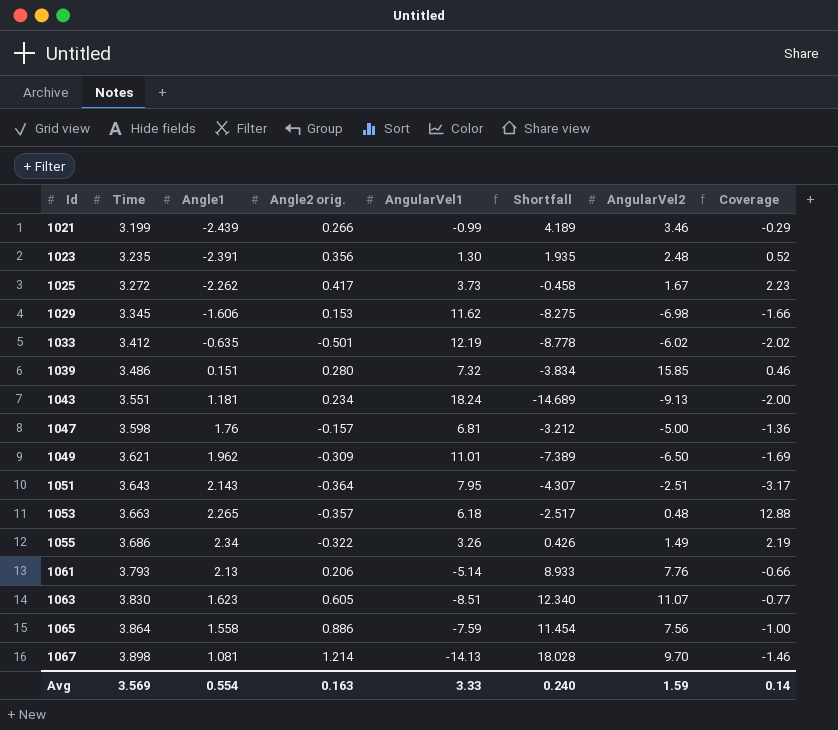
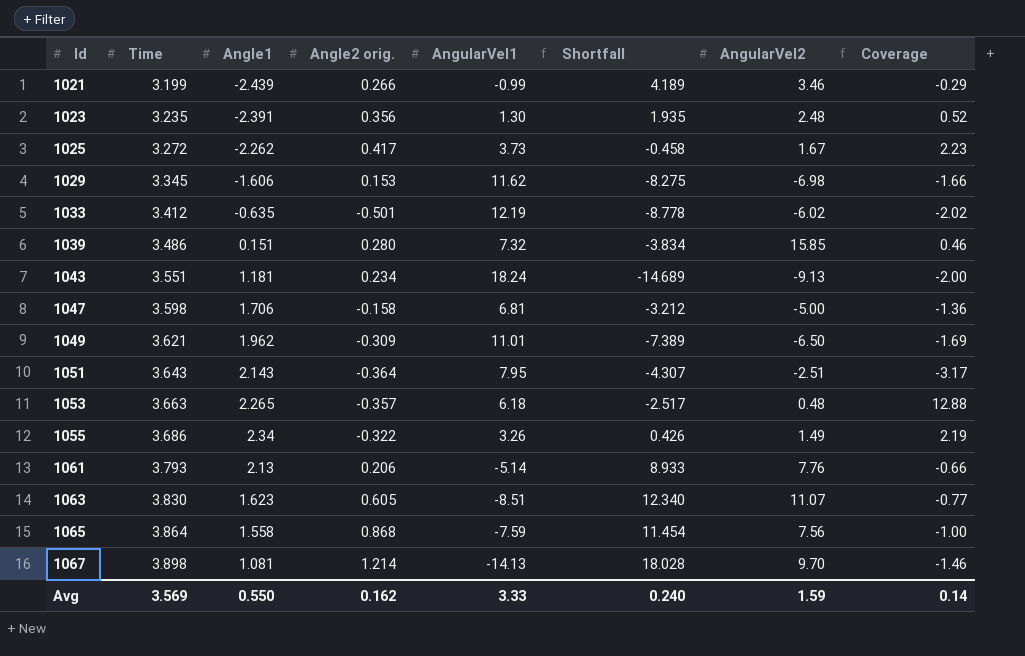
1047 | Angle1: 1.76 -> 1.706
1047 | Angle2 orig.: -0.157 -> -0.158
1065 | Angle2 orig.: 0.886 -> 0.868
Avg | Angle1: 0.554 -> 0.550
Avg | Angle2 orig.: 0.163 -> 0.162

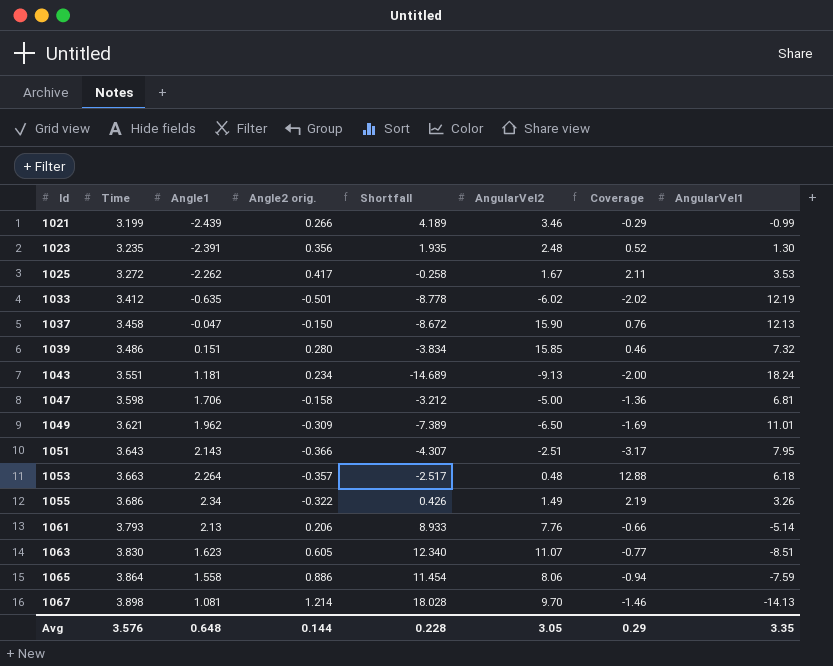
column AngularVel1 | position: 5 -> 8
row 1029: 3.345 | -1.606 | 0.153 | 11.62 | -8.275 | -6.98 | -1.66 -> none
1025 | Shortfall: -0.458 -> -0.258
1025 | Coverage: 2.23 -> 2.11
1025 | AngularVel1: 3.73 -> 3.53
row 1037: none -> 3.458 | -0.047 | -0.150 | -8.672 | 15.90 | 0.76 | 12.13
1051 | Angle2 orig.: -0.364 -> -0.366
1053 | Angle1: 2.265 -> 2.264
1065 | Angle2 orig.: 0.868 -> 0.886
1065 | AngularVel2: 7.56 -> 8.06
1065 | Coverage: -1.00 -> -0.94
Avg | Time: 3.569 -> 3.576
Avg | Angle1: 0.550 -> 0.648
Avg | Angle2 orig.: 0.162 -> 0.144
Avg | Shortfall: 0.240 -> 0.228
Avg | AngularVel2: 1.59 -> 3.05
Avg | Coverage: 0.14 -> 0.29
Avg | AngularVel1: 3.33 -> 3.35

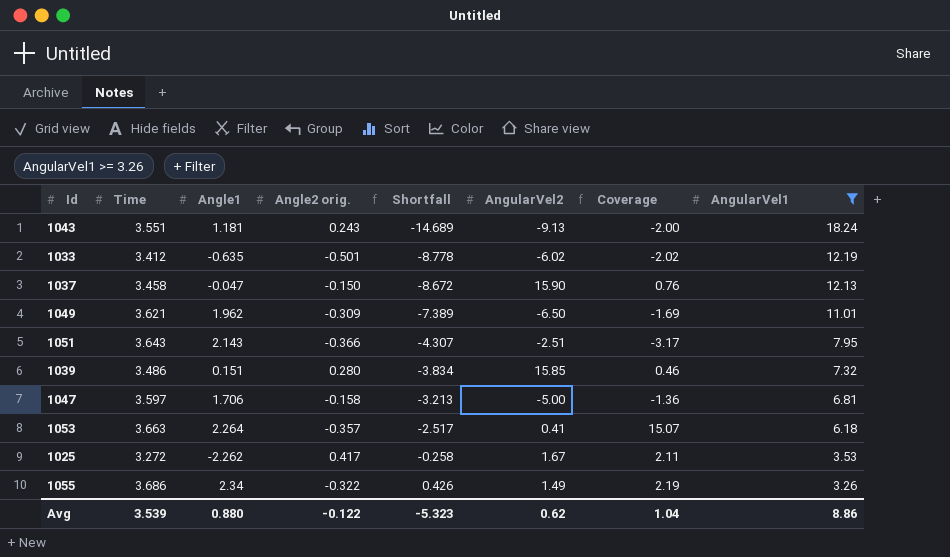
filter: none -> AngularVel1 >= 3.26
row order: Id ascending -> Shortfall ascending
1043 | Angle2 orig.: 0.234 -> 0.243
1047 | Time: 3.598 -> 3.597
1047 | Shortfall: -3.212 -> -3.213
1053 | AngularVel2: 0.48 -> 0.41
1053 | Coverage: 12.88 -> 15.07
Avg | Time: 3.576 -> 3.539
Avg | Angle1: 0.648 -> 0.880
Avg | Angle2 orig.: 0.144 -> -0.122
Avg | Shortfall: 0.228 -> -5.323
Avg | AngularVel2: 3.05 -> 0.62
Avg | Coverage: 0.29 -> 1.04
Avg | AngularVel1: 3.35 -> 8.86

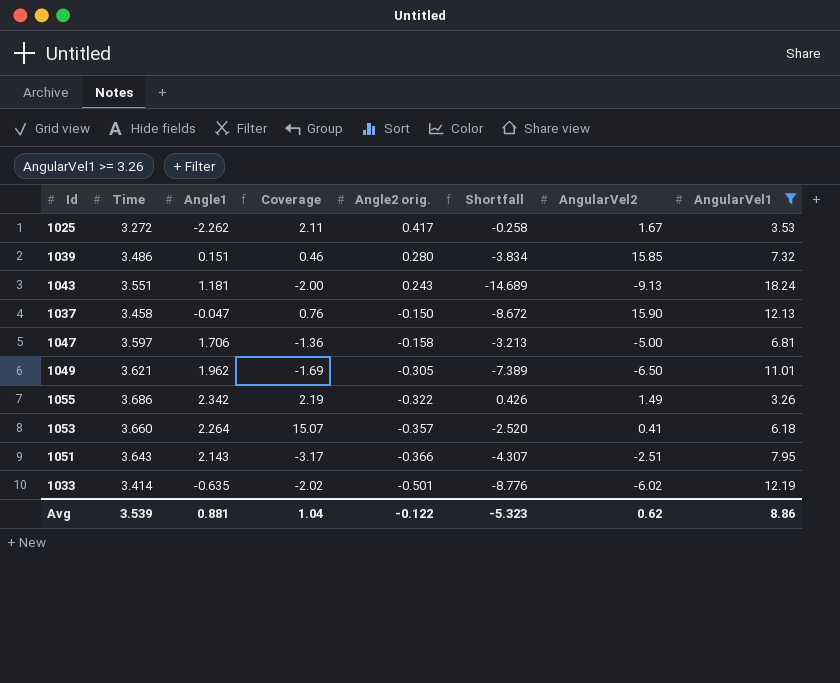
row order: Shortfall ascending -> Angle2 orig. descending
column Coverage | position: 7 -> 4
1049 | Angle2 orig.: -0.309 -> -0.305
1055 | Angle1: 2.34 -> 2.342
1053 | Time: 3.663 -> 3.660
1053 | Shortfall: -2.517 -> -2.520
1033 | Time: 3.412 -> 3.414
1033 | Shortfall: -8.778 -> -8.776
Avg | Angle1: 0.880 -> 0.881

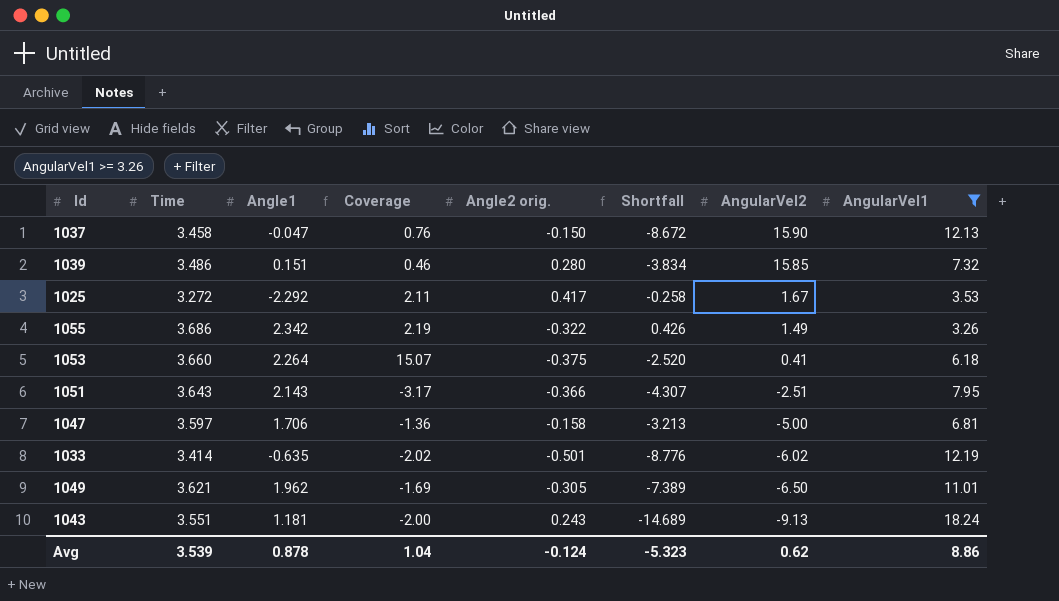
row order: Angle2 orig. descending -> AngularVel2 descending
1025 | Angle1: -2.262 -> -2.292
1053 | Angle2 orig.: -0.357 -> -0.375
Avg | Angle1: 0.881 -> 0.878
Avg | Angle2 orig.: -0.122 -> -0.124

